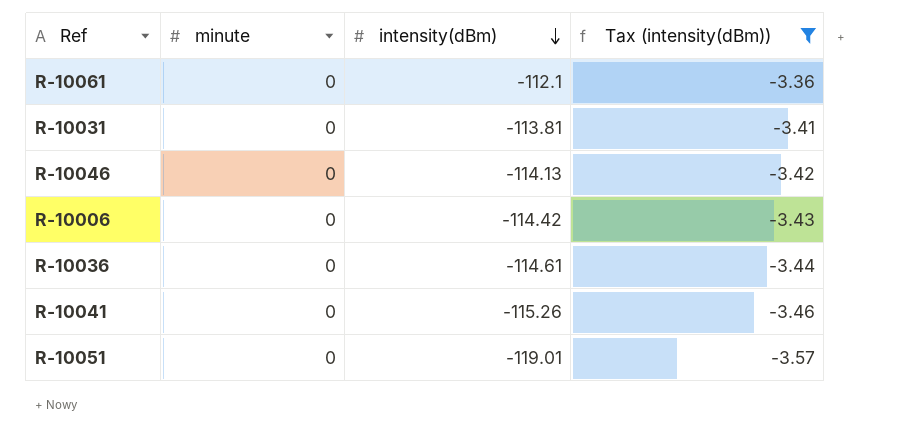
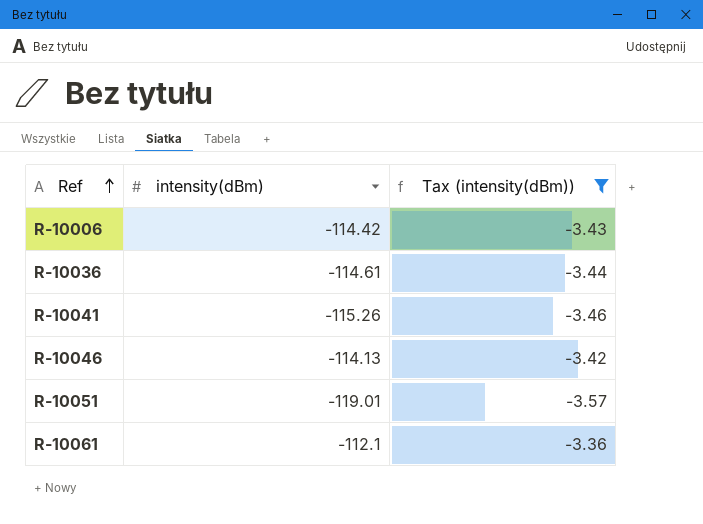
row order: intensity(dBm) descending -> Ref ascending
column minute | position: 2 -> none
row R-10031: 0 | -113.81 | -3.41 -> none

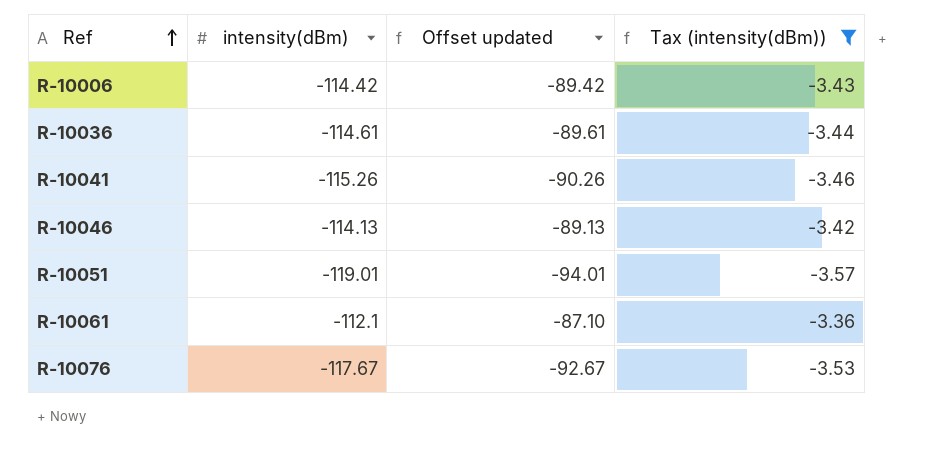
column Offset updated | formula: none -> [intensity(dBm)] + 25
row R-10076: none -> -117.67 | -92.67 | -3.53

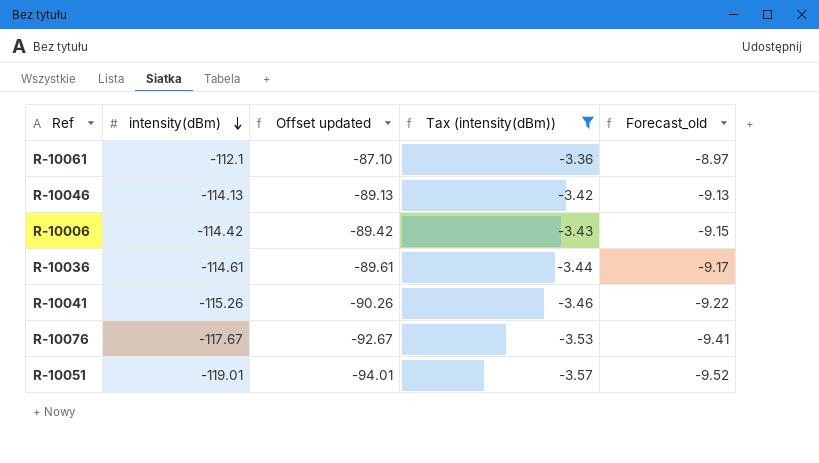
row order: Ref ascending -> intensity(dBm) descending
column Forecast_old | formula: none -> [intensity(dBm)] * 0.08

